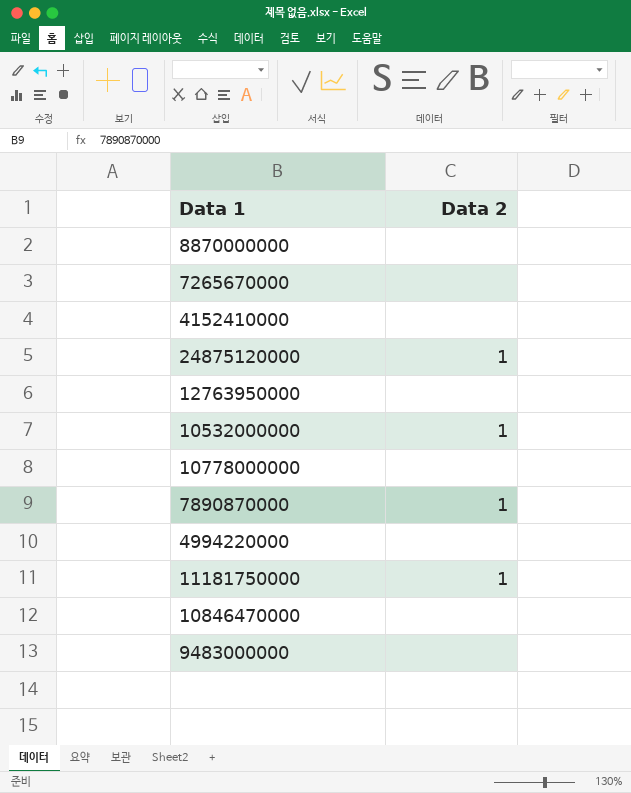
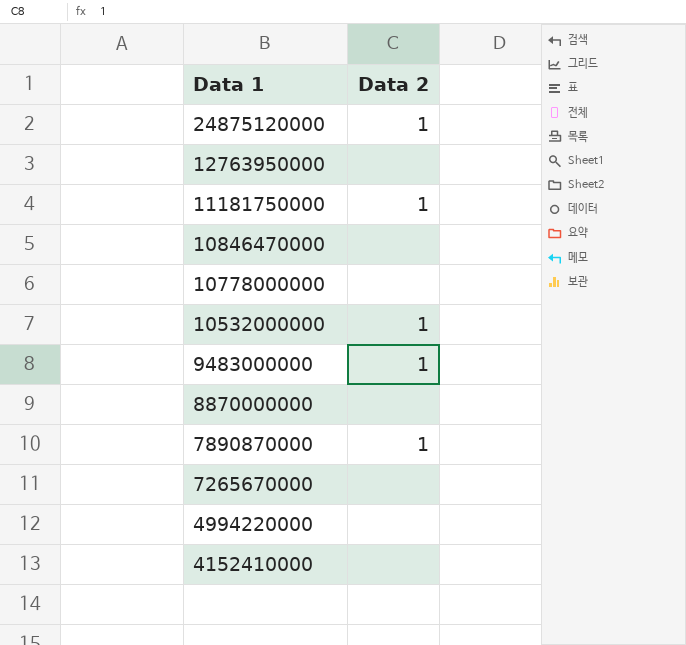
row order: none -> Data 1 descending
9483000000 | Data 2: none -> 1

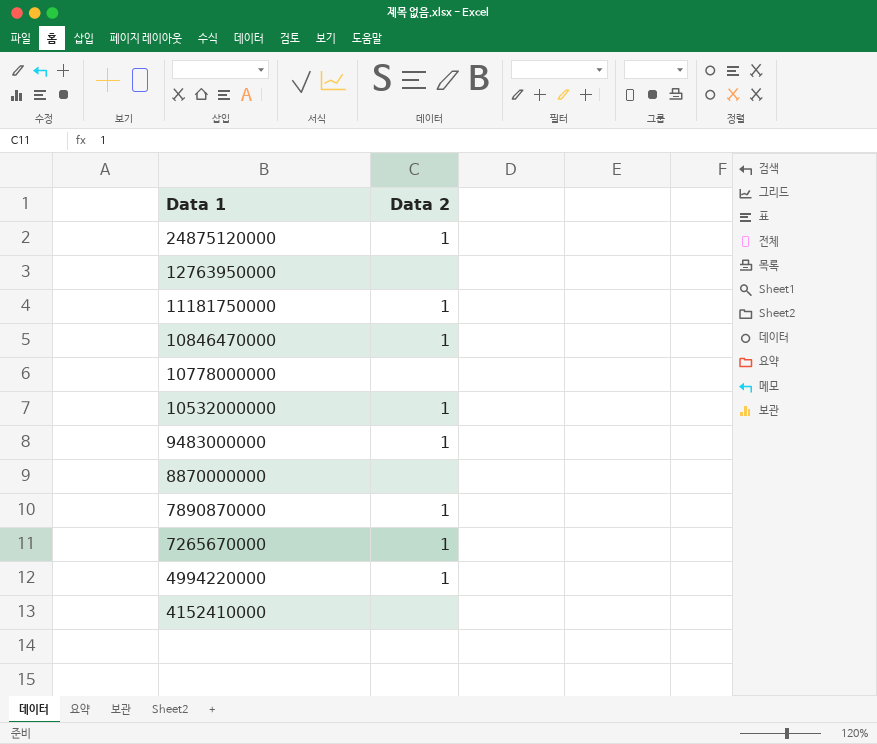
10846470000 | Data 2: none -> 1
7265670000 | Data 2: none -> 1
4994220000 | Data 2: none -> 1

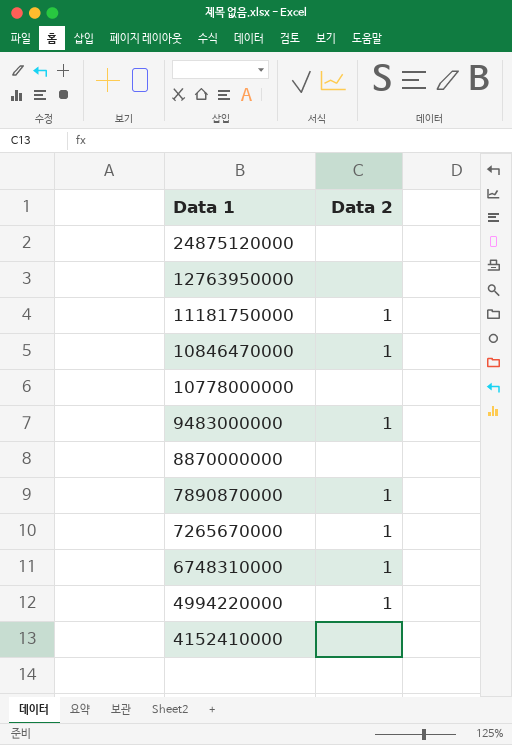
row 10532000000: 1 -> none
24875120000 | Data 2: 1 -> none
row 6748310000: none -> 1

